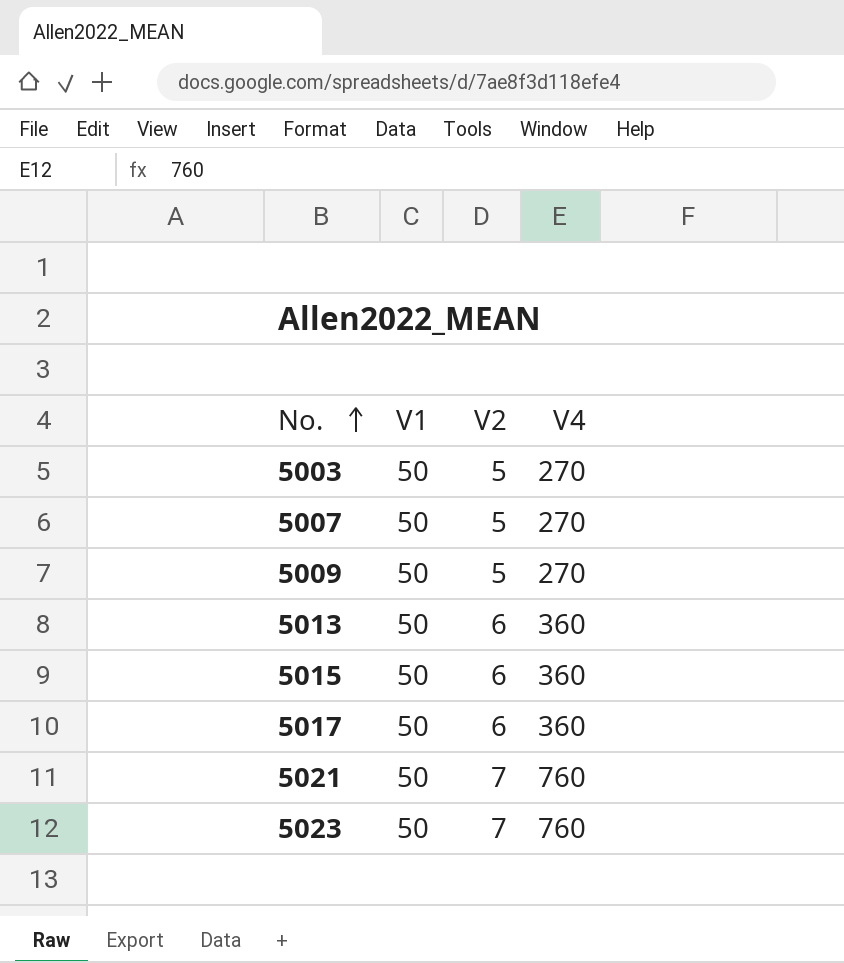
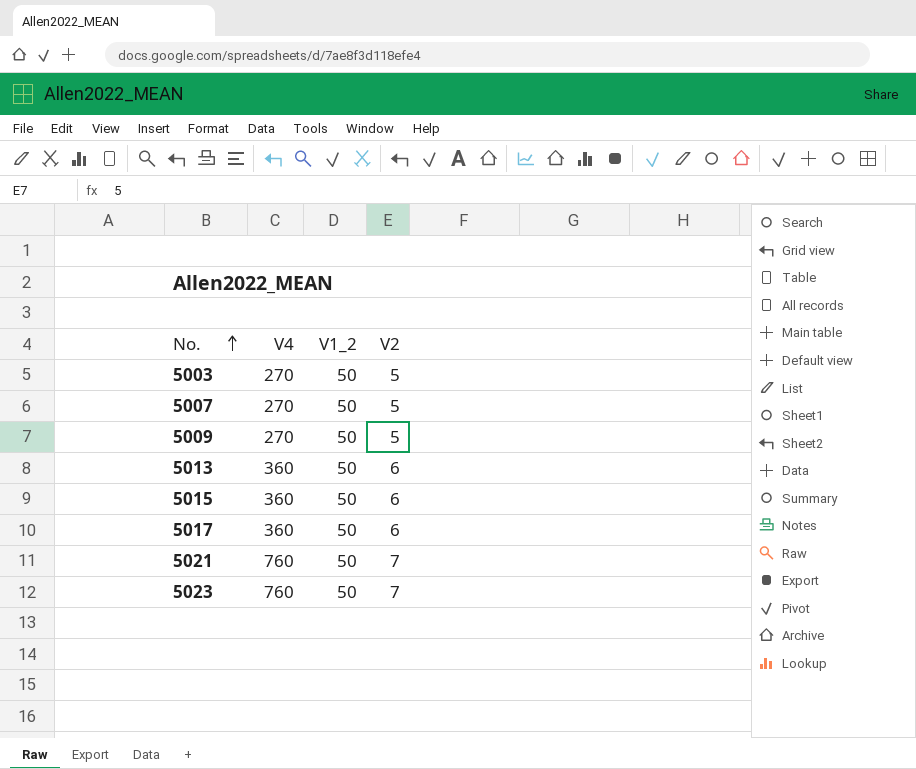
column V4 | position: 4 -> 2
column name: V1 -> V1_2

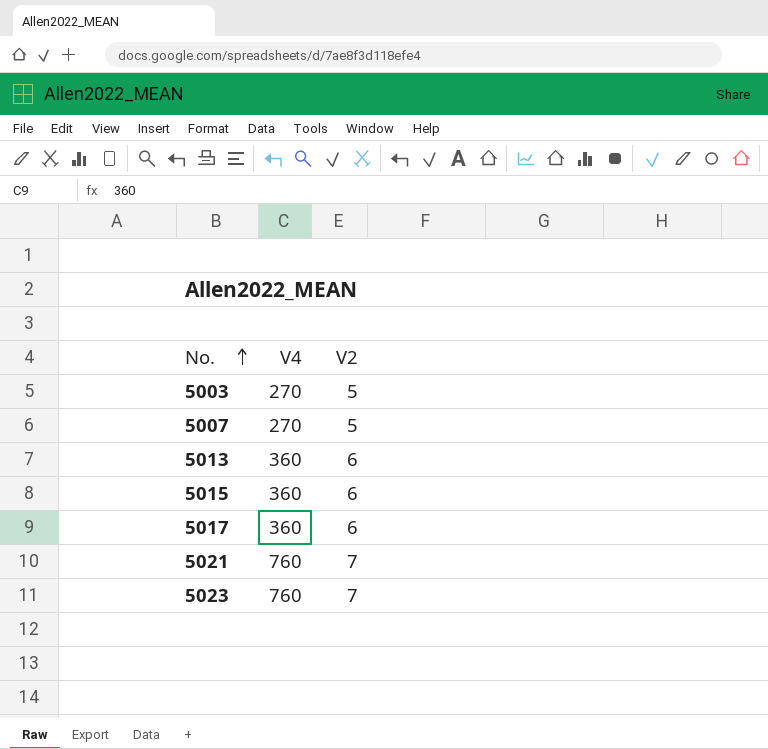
column V1_2 | position: 3 -> none
row 5009: 270 | 50 | 5 -> none

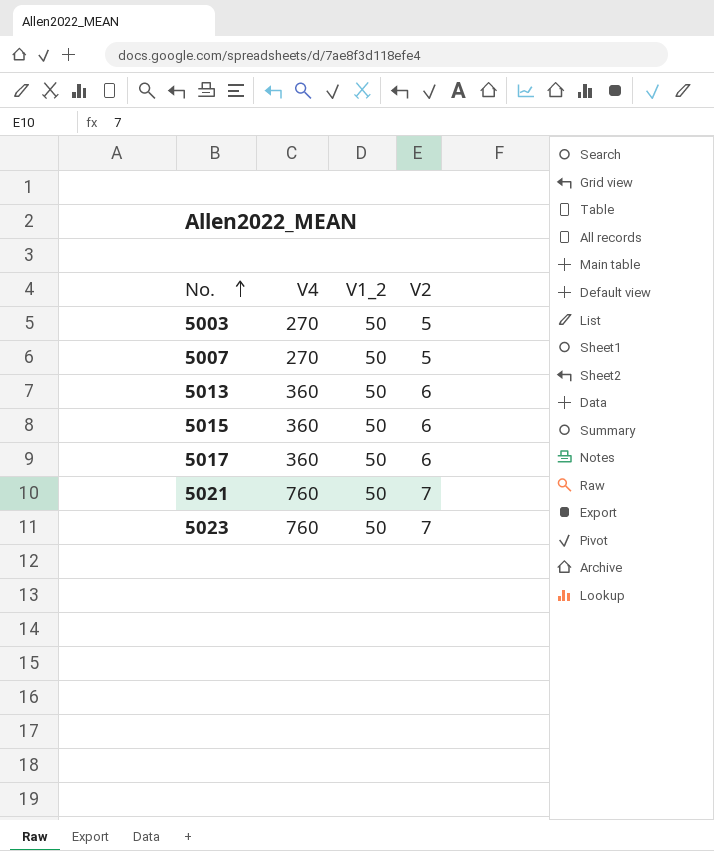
column V1_2 | position: none -> 3

